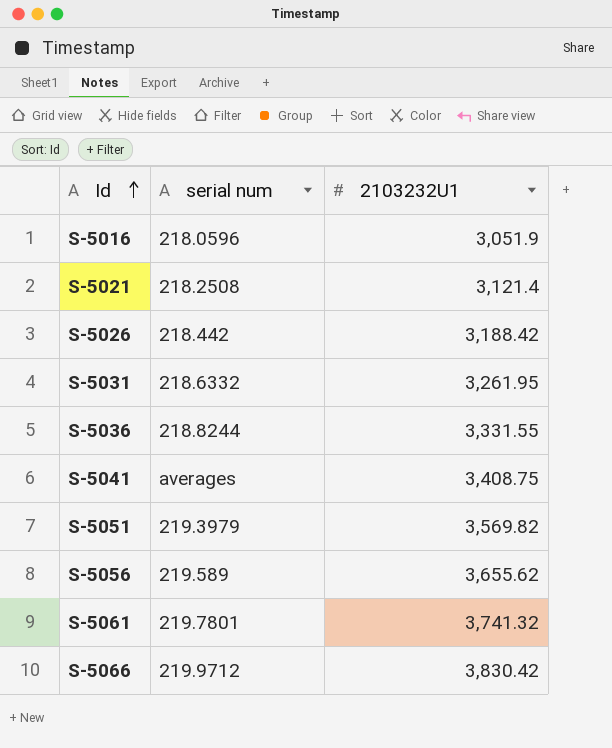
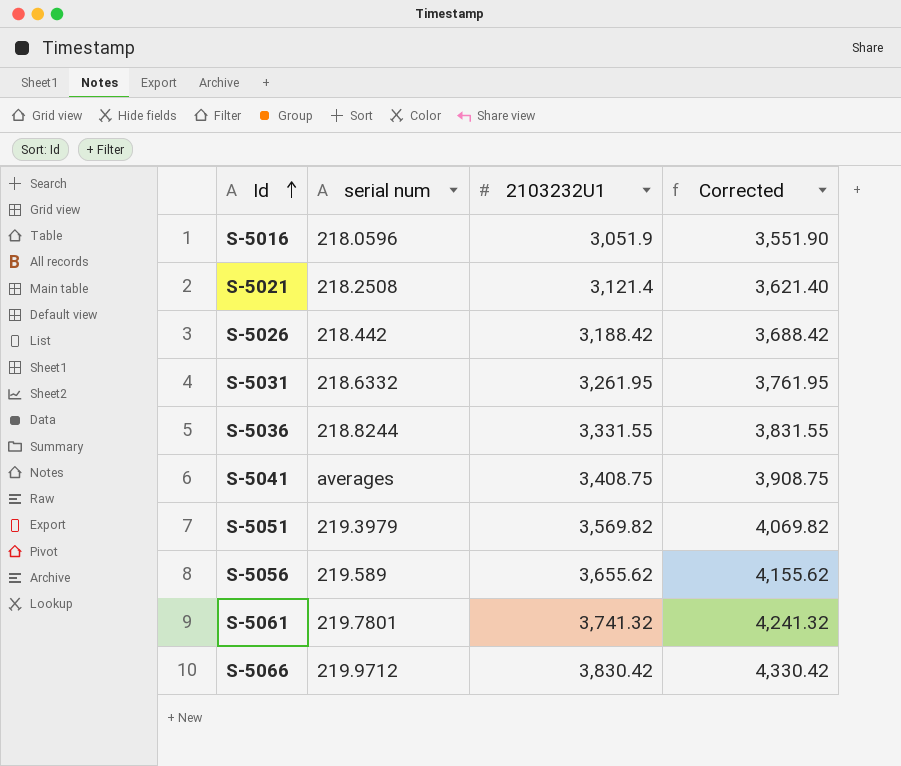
column Corrected | formula: none -> [2103232U1] + 500

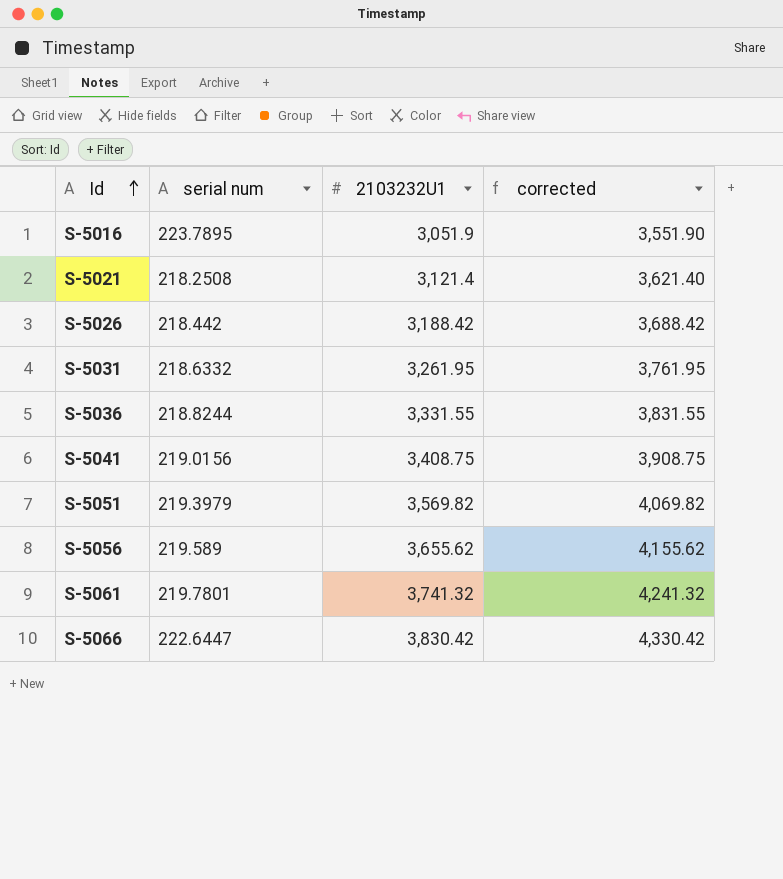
column name: Corrected -> corrected
S-5016 | serial num: 218.0596 -> 223.7895
S-5041 | serial num: averages -> 219.0156
S-5066 | serial num: 219.9712 -> 222.6447

